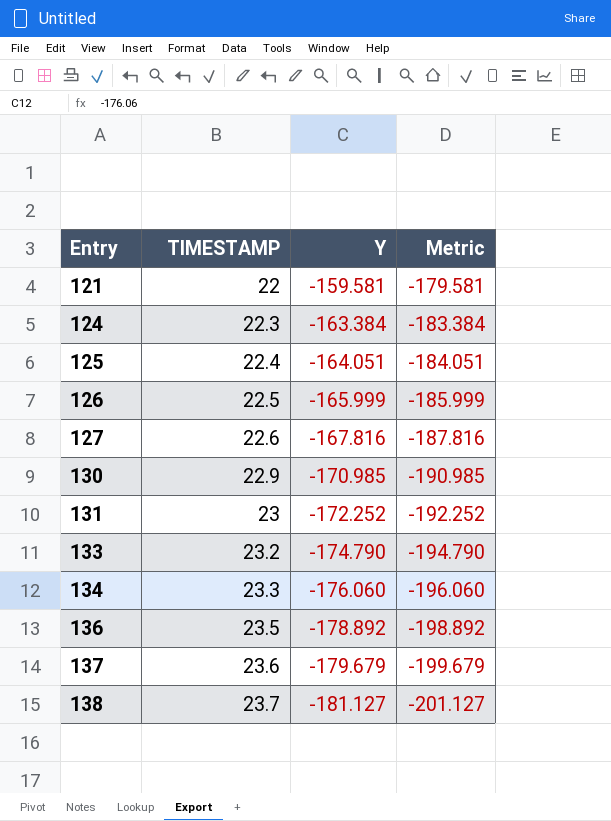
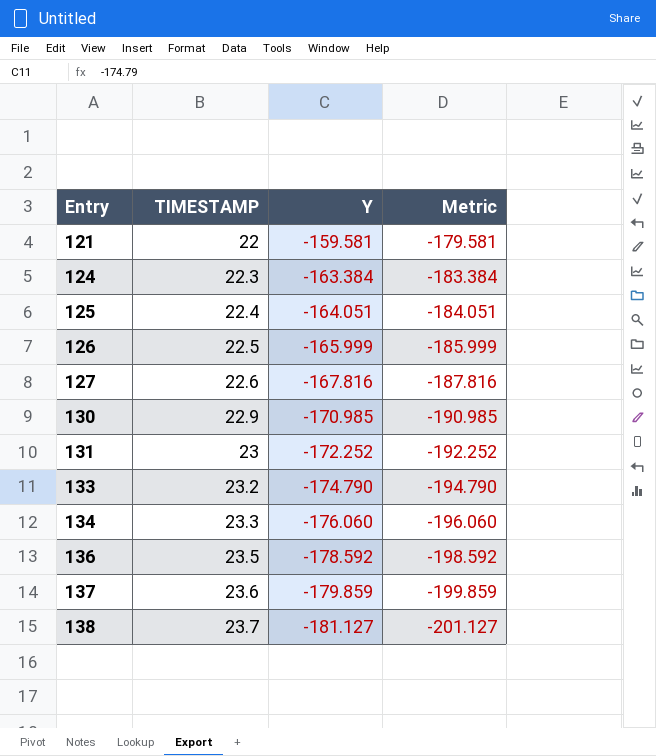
136 | Y: -178.892 -> -178.592
136 | Metric: -198.892 -> -198.592
137 | Y: -179.679 -> -179.859
137 | Metric: -199.679 -> -199.859

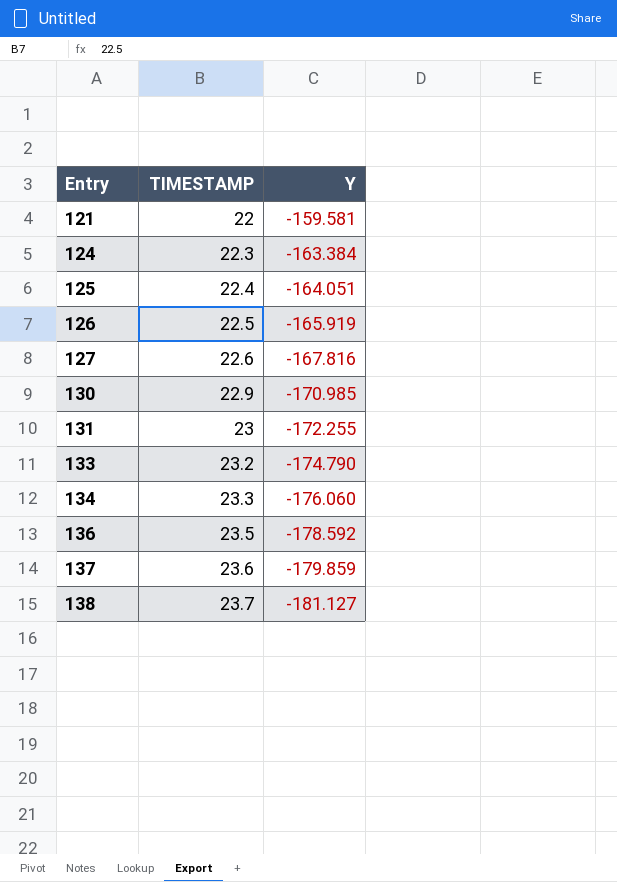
column Metric | formula: [Y] - 20 -> none
126 | Y: -165.999 -> -165.919
131 | Y: -172.252 -> -172.255

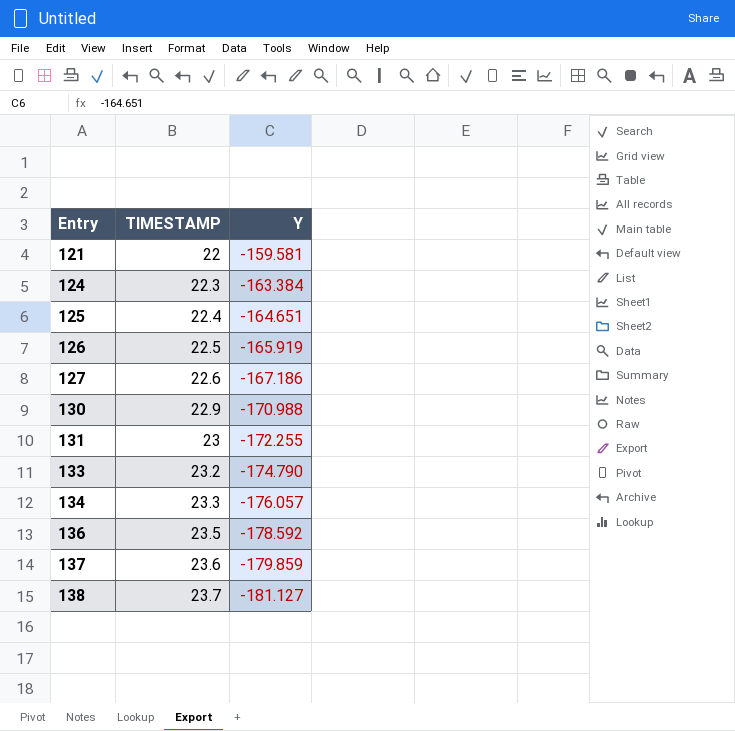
125 | Y: -164.051 -> -164.651
127 | Y: -167.816 -> -167.186
130 | Y: -170.985 -> -170.988
134 | Y: -176.060 -> -176.057

